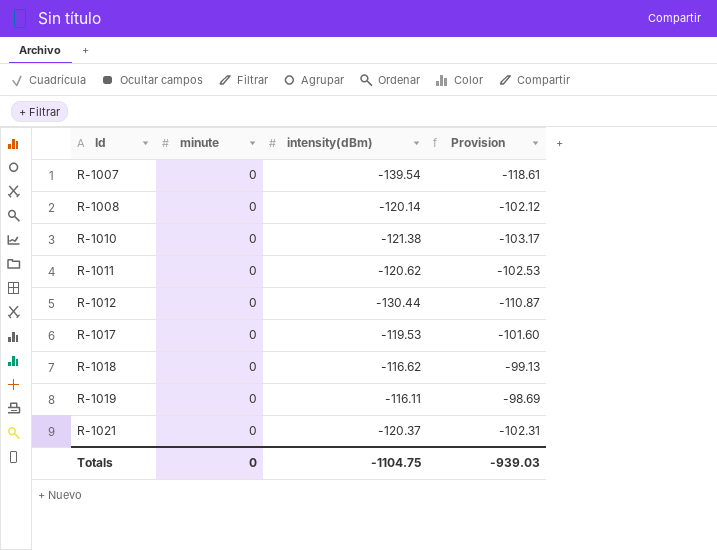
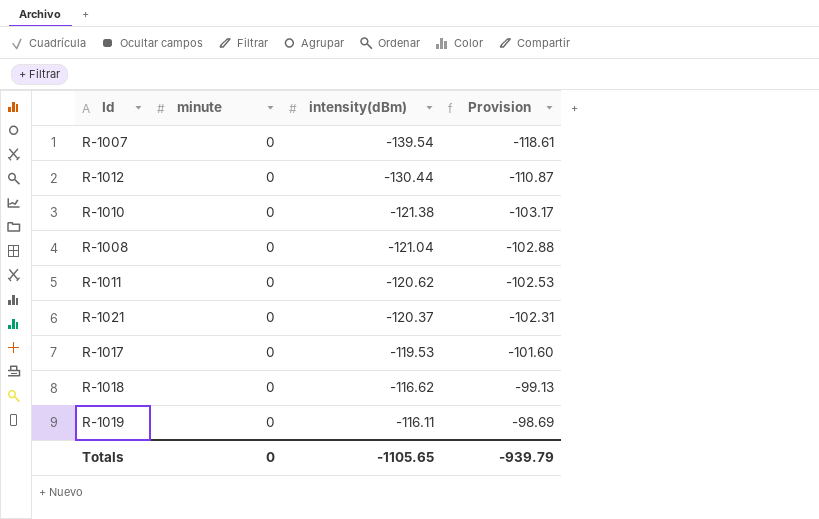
row order: Id ascending -> intensity(dBm) ascending
R-1008 | intensity(dBm): -120.14 -> -121.04
R-1008 | Provision: -102.12 -> -102.88
Totals | intensity(dBm): -1104.75 -> -1105.65
Totals | Provision: -939.03 -> -939.79

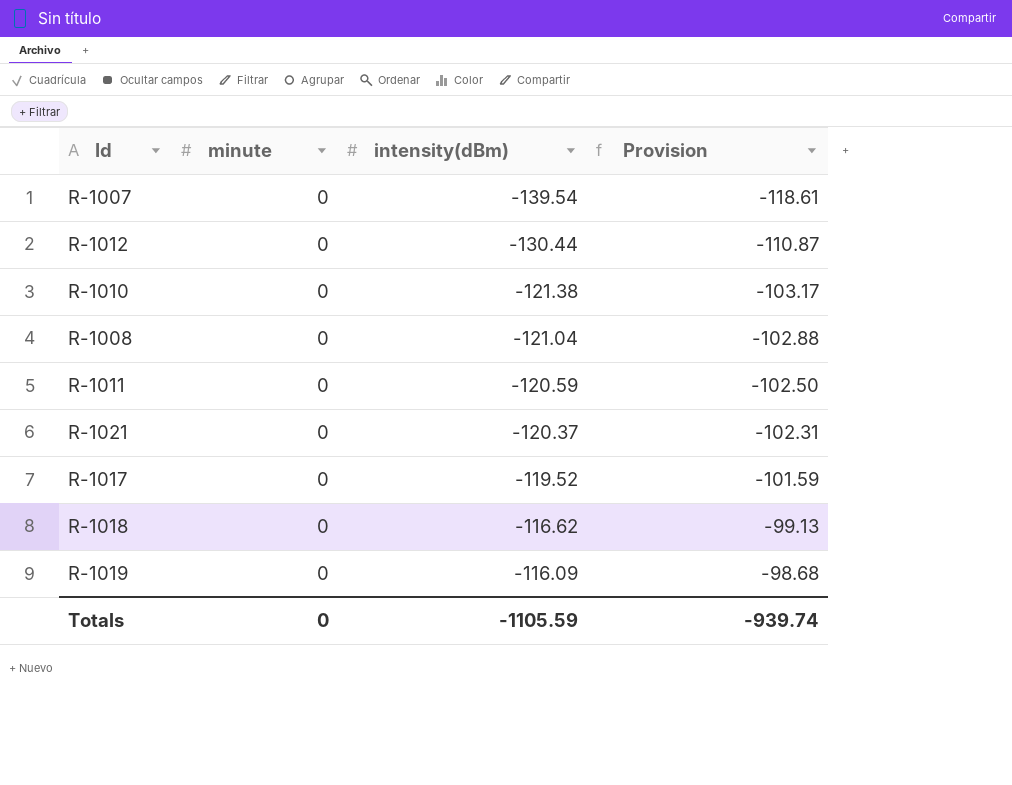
R-1011 | intensity(dBm): -120.62 -> -120.59
R-1011 | Provision: -102.53 -> -102.50
R-1017 | intensity(dBm): -119.53 -> -119.52
R-1017 | Provision: -101.60 -> -101.59
R-1019 | intensity(dBm): -116.11 -> -116.09
R-1019 | Provision: -98.69 -> -98.68
Totals | intensity(dBm): -1105.65 -> -1105.59
Totals | Provision: -939.79 -> -939.74

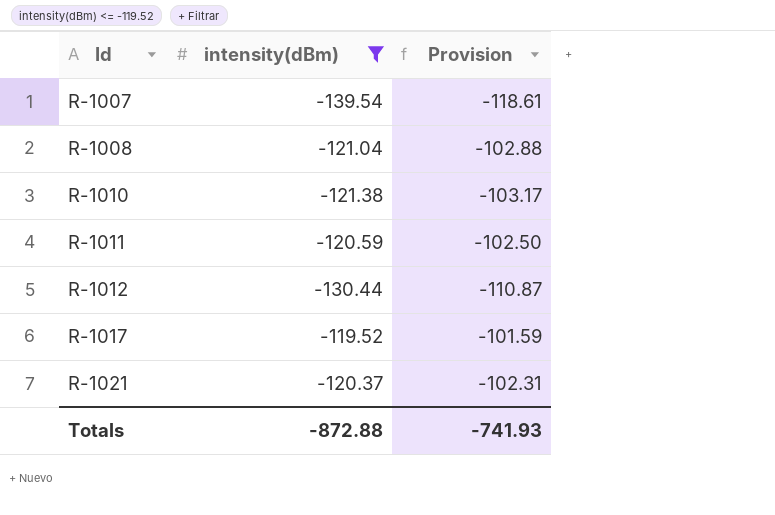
filter: none -> intensity(dBm) <= -119.52
row order: intensity(dBm) ascending -> Id ascending
column minute | position: 2 -> none
Totals | intensity(dBm): -1105.59 -> -872.88
Totals | Provision: -939.74 -> -741.93

